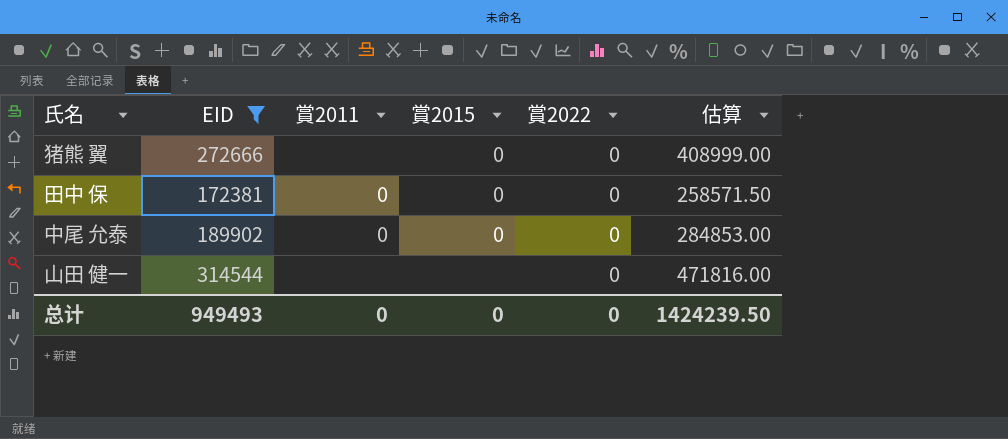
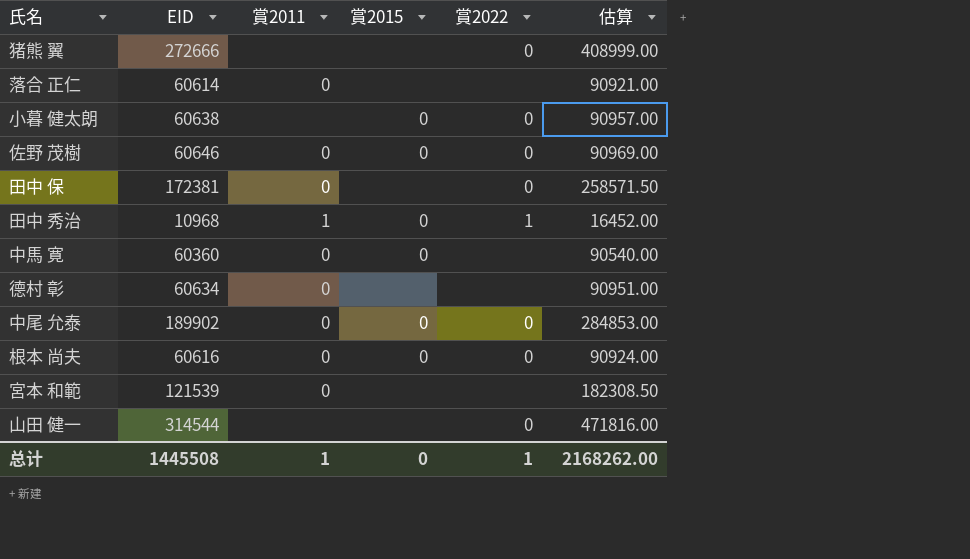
filter: EID >= 172381 -> none
猪熊 翼 | 賞2015: 0 -> none
田中 保 | 賞2015: 0 -> none
总计 | EID: 949493 -> 1445508
总计 | 賞2011: 0 -> 1
总计 | 賞2022: 0 -> 1
总计 | 估算: 1424239.50 -> 2168262.00

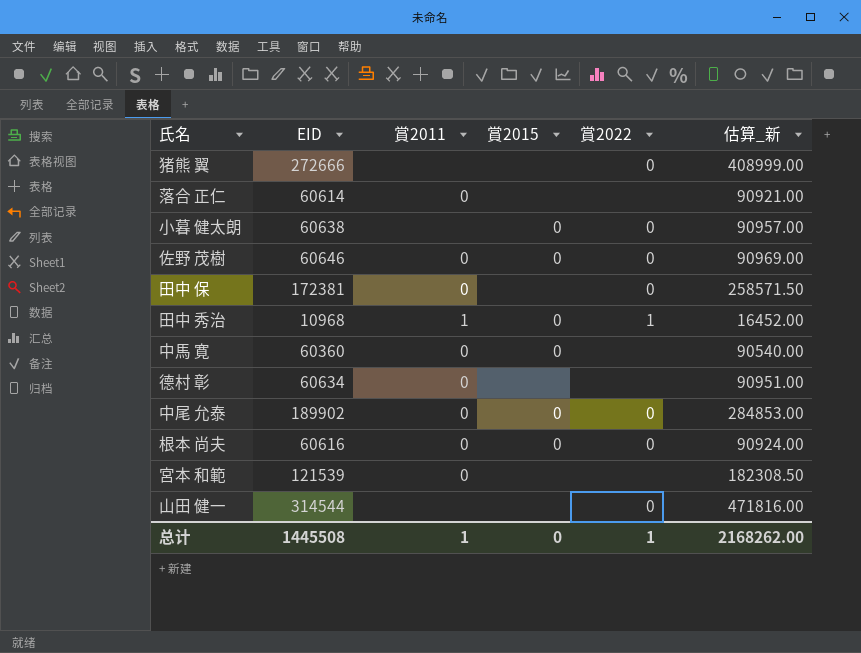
column name: 估算 -> 估算_新

